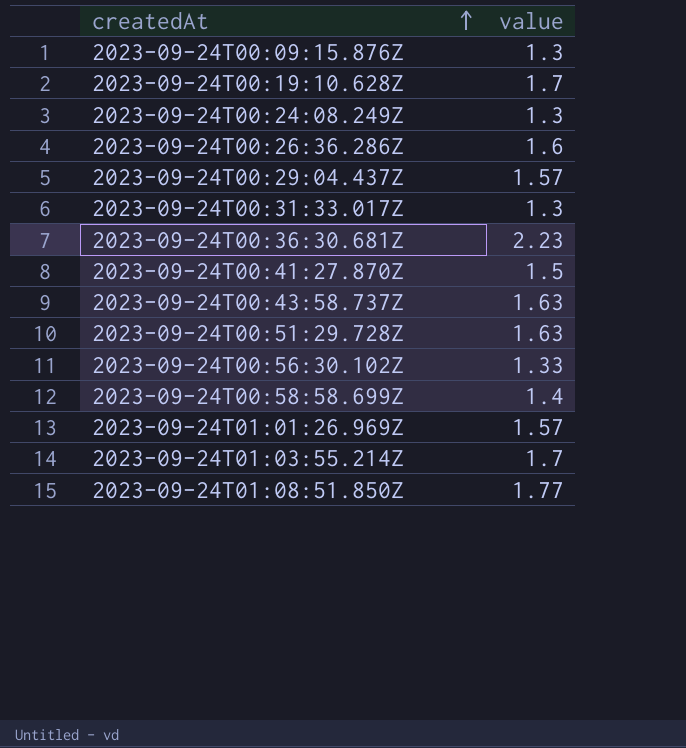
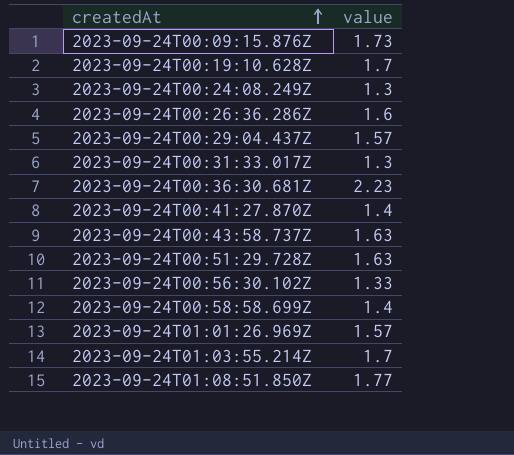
2023-09-24T00:09:15.876Z | value: 1.3 -> 1.73
2023-09-24T00:41:27.870Z | value: 1.5 -> 1.4

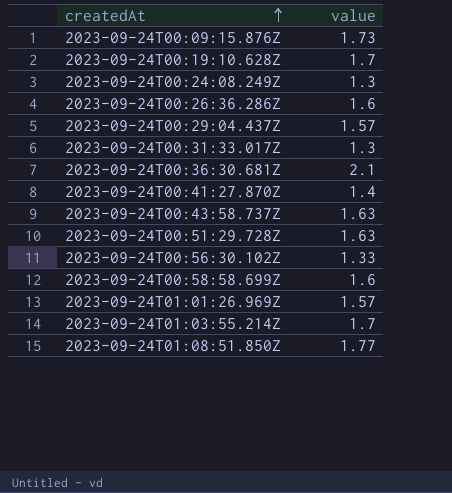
2023-09-24T00:36:30.681Z | value: 2.23 -> 2.1
2023-09-24T00:58:58.699Z | value: 1.4 -> 1.6

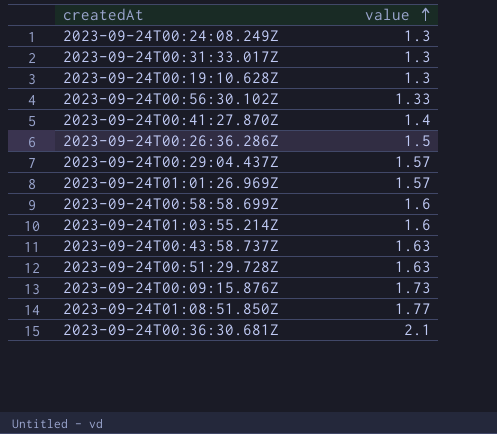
row order: createdAt ascending -> value ascending
2023-09-24T00:19:10.628Z | value: 1.7 -> 1.3
2023-09-24T00:26:36.286Z | value: 1.6 -> 1.5
2023-09-24T01:03:55.214Z | value: 1.7 -> 1.6

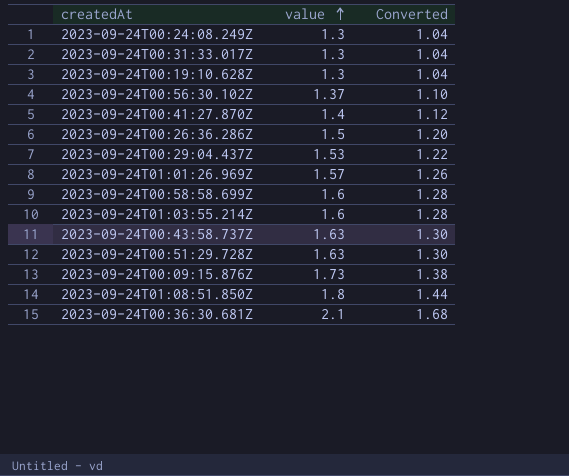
column Converted | formula: none -> [value] * 0.8
2023-09-24T00:56:30.102Z | value: 1.33 -> 1.37
2023-09-24T00:29:04.437Z | value: 1.57 -> 1.53
2023-09-24T01:08:51.850Z | value: 1.77 -> 1.8

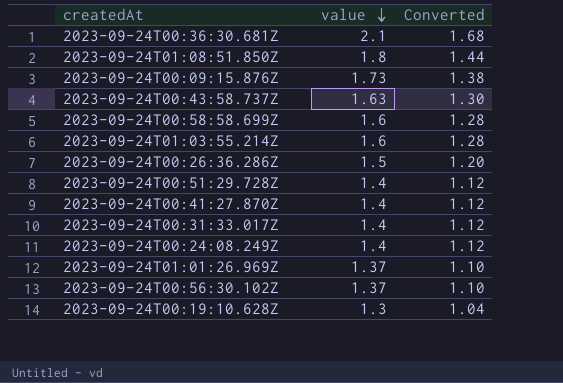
row order: value ascending -> value descending
row 2023-09-24T00:29:04.437Z: 1.53 | 1.22 -> none
2023-09-24T00:51:29.728Z | value: 1.63 -> 1.4
2023-09-24T00:51:29.728Z | Converted: 1.30 -> 1.12
2023-09-24T00:31:33.017Z | value: 1.3 -> 1.4
2023-09-24T00:31:33.017Z | Converted: 1.04 -> 1.12
2023-09-24T00:24:08.249Z | value: 1.3 -> 1.4
2023-09-24T00:24:08.249Z | Converted: 1.04 -> 1.12
2023-09-24T01:01:26.969Z | value: 1.57 -> 1.37
2023-09-24T01:01:26.969Z | Converted: 1.26 -> 1.10

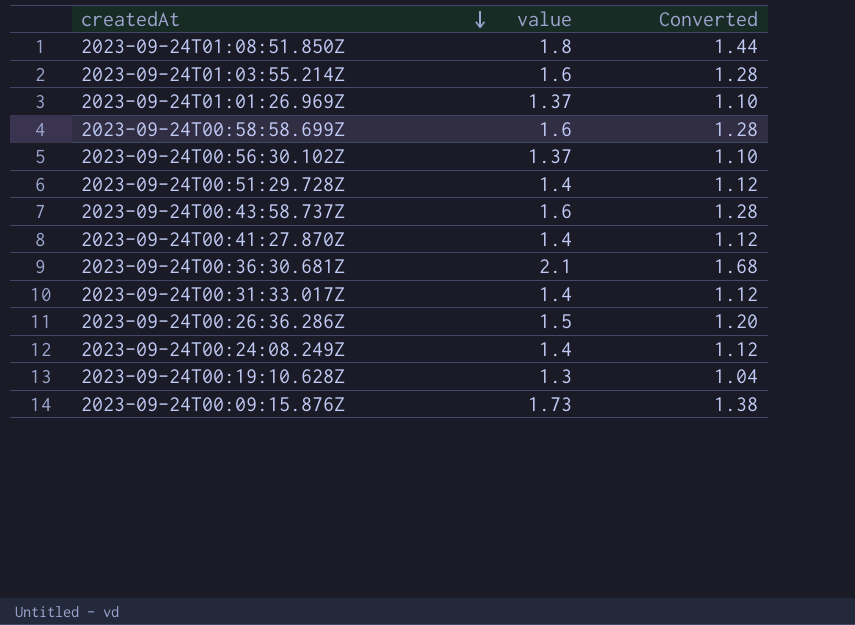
row order: value descending -> createdAt descending
2023-09-24T00:43:58.737Z | value: 1.63 -> 1.6
2023-09-24T00:43:58.737Z | Converted: 1.30 -> 1.28

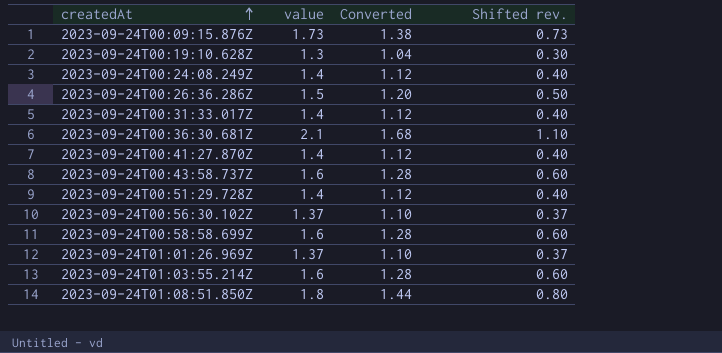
row order: createdAt descending -> createdAt ascending
column Shifted rev. | formula: none -> [value] - 1

